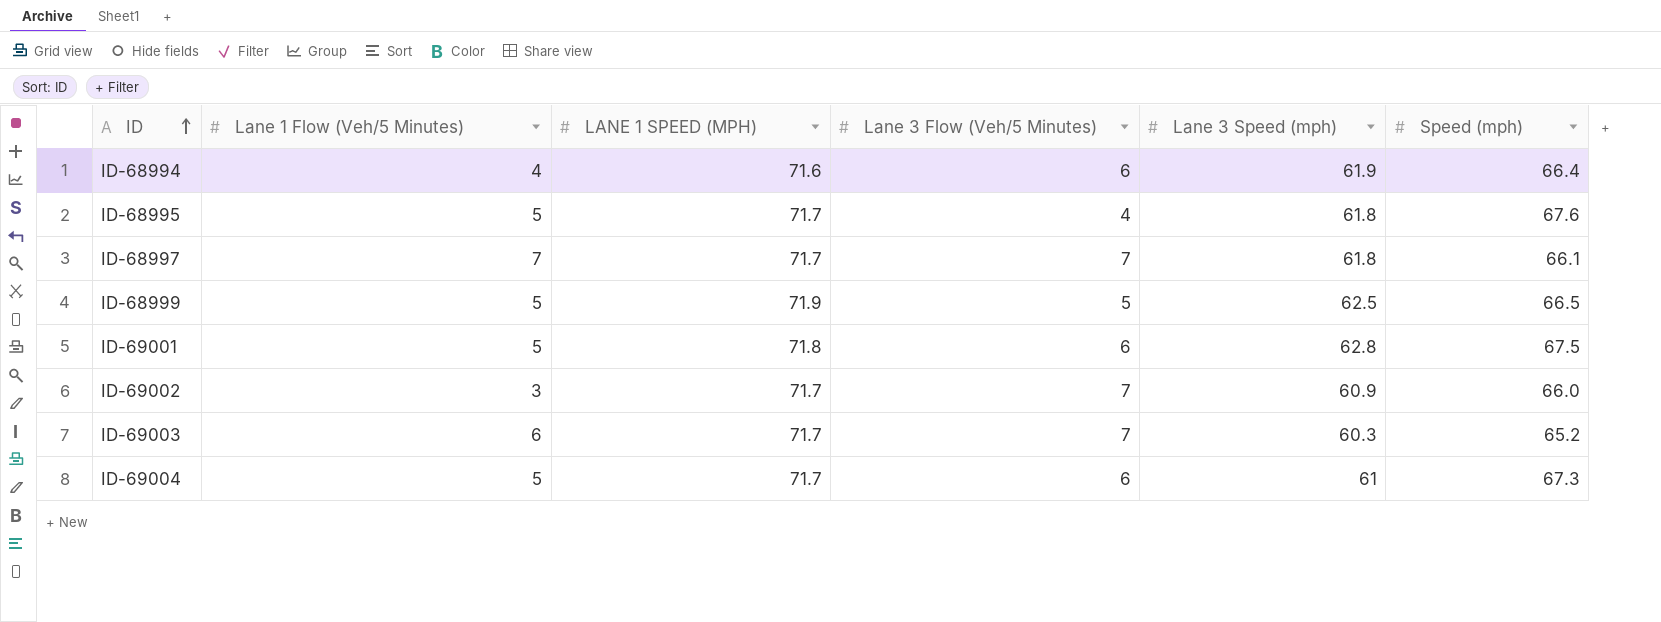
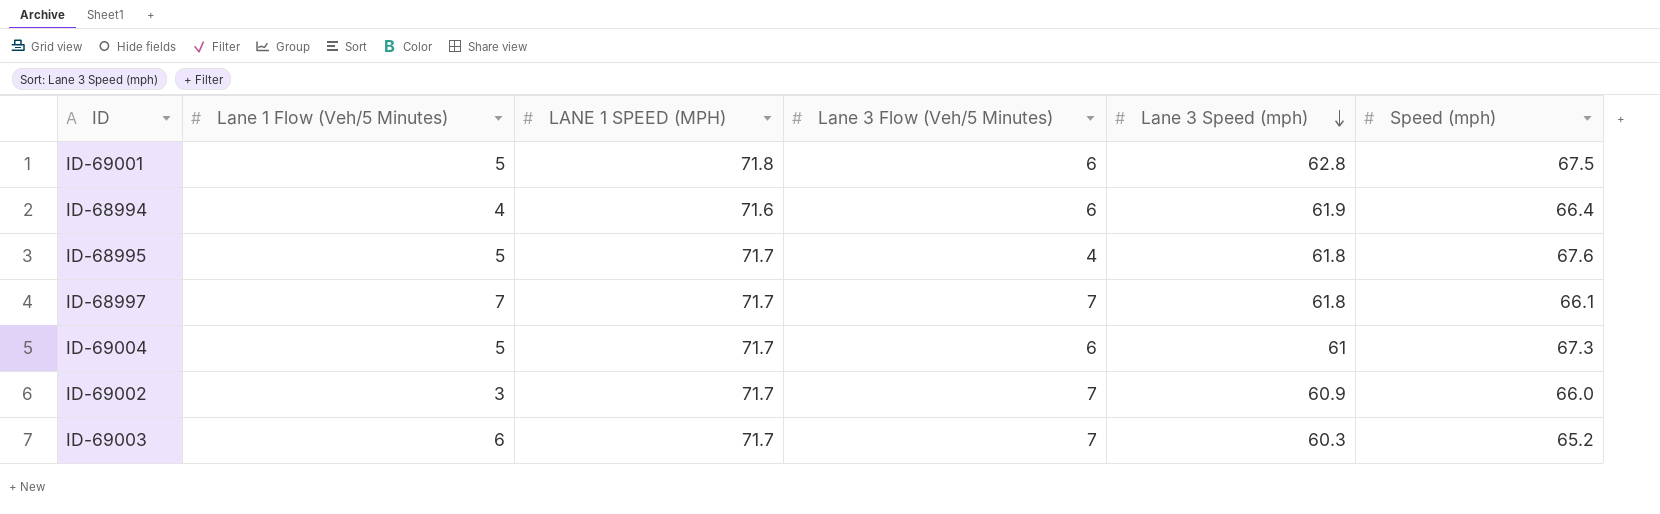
row order: ID ascending -> Lane 3 Speed (mph) descending
row ID-68999: 5 | 71.9 | 5 | 62.5 | 66.5 -> none

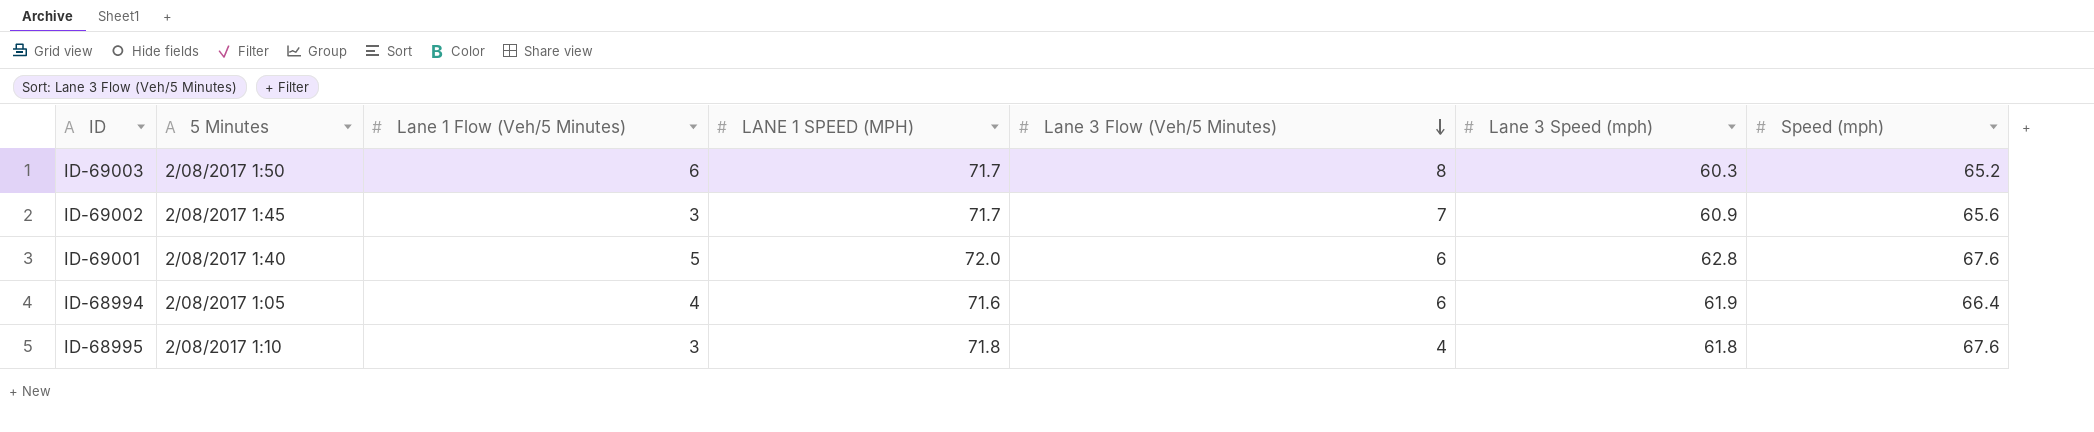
row order: Lane 3 Speed (mph) descending -> Lane 3 Flow (Veh/5 Minutes) descending
column 5 Minutes | position: none -> 2
row ID-68997: 7 | 71.7 | 7 | 61.8 | 66.1 -> none
row ID-69004: 5 | 71.7 | 6 | 61 | 67.3 -> none
ID-69003 | Lane 3 Flow (Veh/5 Minutes): 7 -> 8
ID-69002 | Speed (mph): 66.0 -> 65.6
ID-69001 | LANE 1 SPEED (MPH): 71.8 -> 72.0
ID-69001 | Speed (mph): 67.5 -> 67.6
ID-68995 | Lane 1 Flow (Veh/5 Minutes): 5 -> 3
ID-68995 | LANE 1 SPEED (MPH): 71.7 -> 71.8

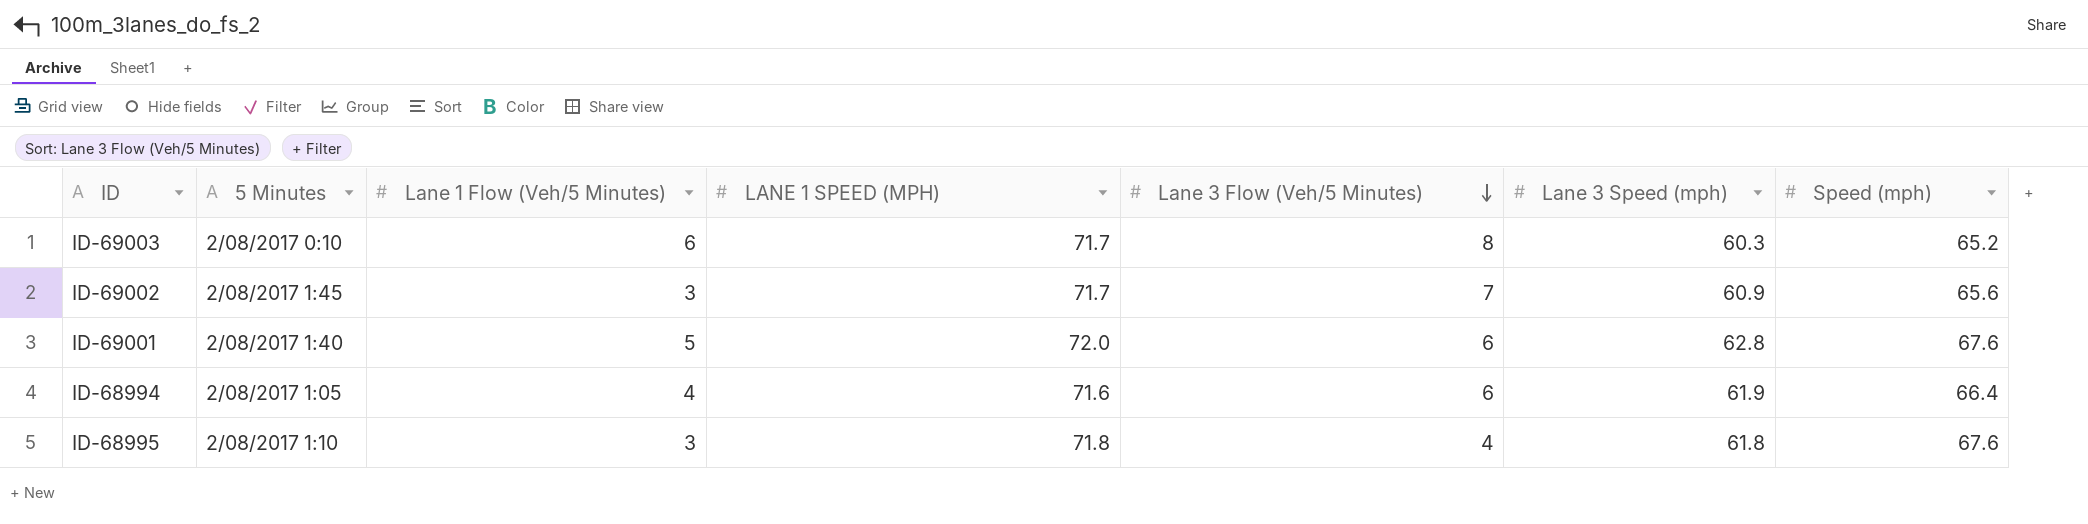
ID-69003 | 5 Minutes: 2/08/2017 1:50 -> 2/08/2017 0:10

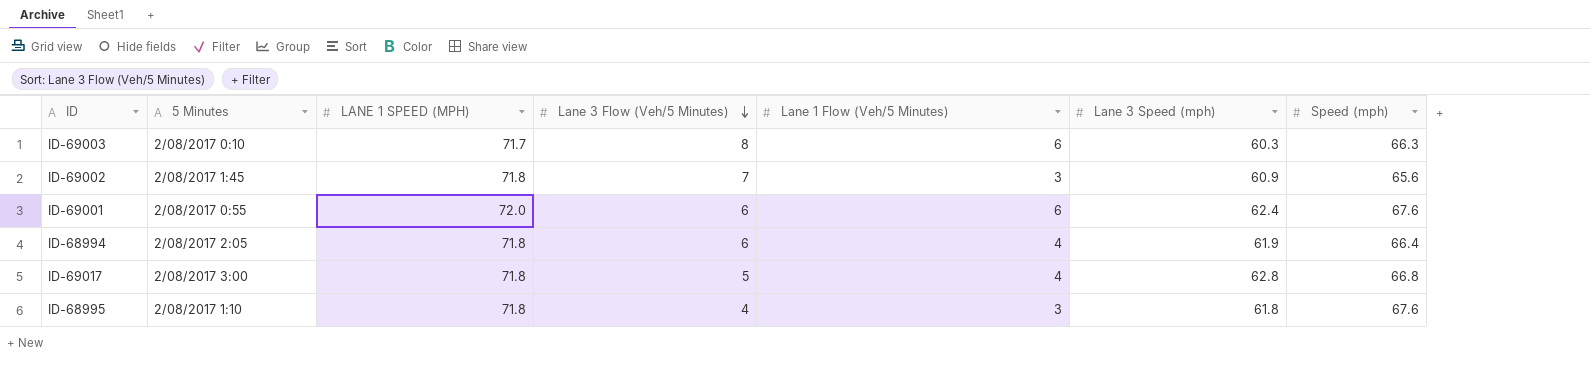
column Lane 1 Flow (Veh/5 Minutes) | position: 3 -> 5
ID-69003 | Speed (mph): 65.2 -> 66.3
ID-69002 | LANE 1 SPEED (MPH): 71.7 -> 71.8
ID-69001 | 5 Minutes: 2/08/2017 1:40 -> 2/08/2017 0:55
ID-69001 | Lane 1 Flow (Veh/5 Minutes): 5 -> 6
ID-69001 | Lane 3 Speed (mph): 62.8 -> 62.4
ID-68994 | 5 Minutes: 2/08/2017 1:05 -> 2/08/2017 2:05
ID-68994 | LANE 1 SPEED (MPH): 71.6 -> 71.8
row ID-69017: none -> 2/08/2017 3:00 | 71.8 | 5 | 4 | 62.8 | 66.8

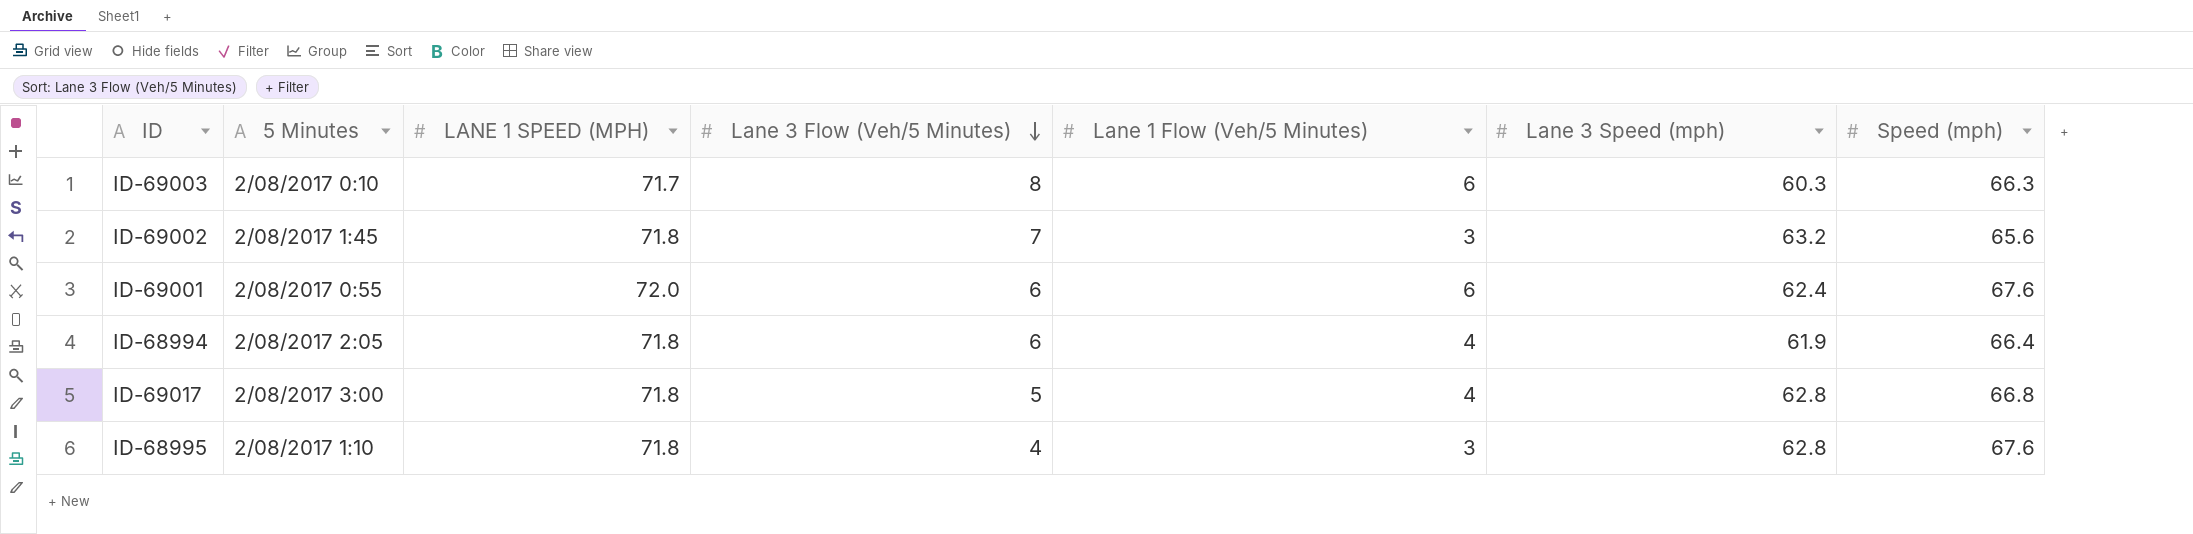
ID-69002 | Lane 3 Speed (mph): 60.9 -> 63.2
ID-68995 | Lane 3 Speed (mph): 61.8 -> 62.8

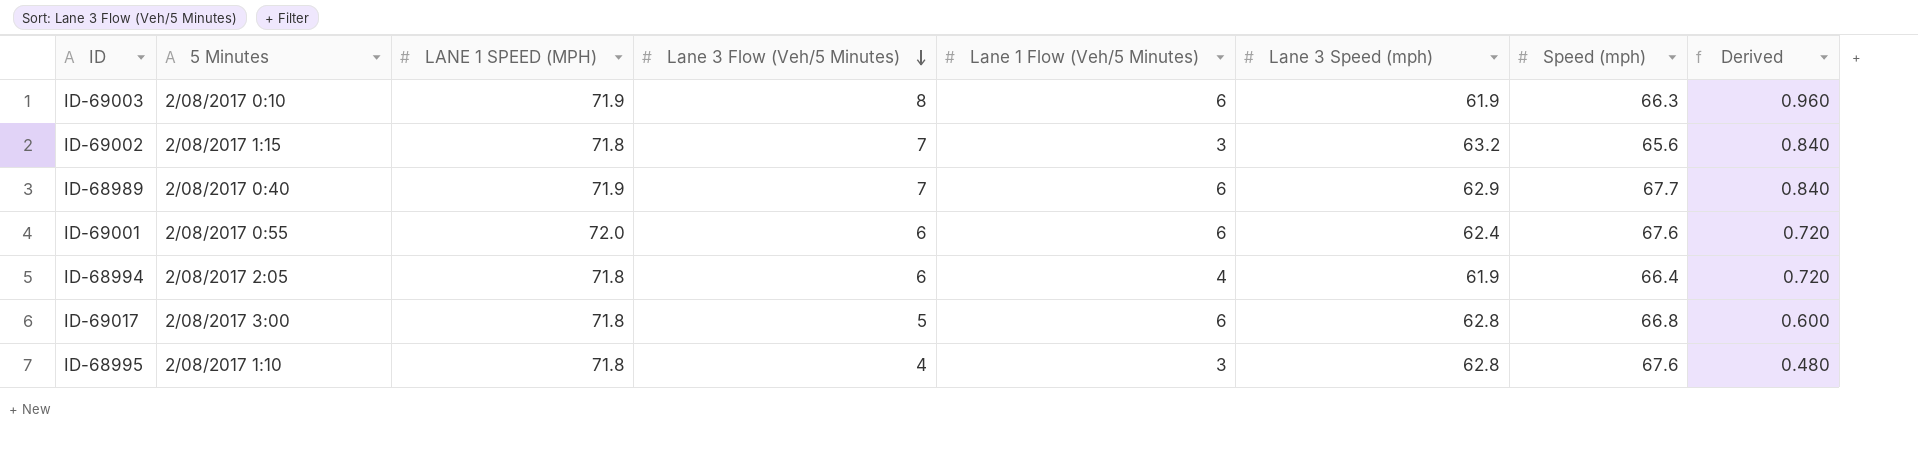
column Derived | formula: none -> [Lane 3 Flow (Veh/5 Minutes)] * 0.12
ID-69003 | LANE 1 SPEED (MPH): 71.7 -> 71.9
ID-69003 | Lane 3 Speed (mph): 60.3 -> 61.9
ID-69002 | 5 Minutes: 2/08/2017 1:45 -> 2/08/2017 1:15
row ID-68989: none -> 2/08/2017 0:40 | 71.9 | 7 | 6 | 62.9 | 67.7 | 0.840
ID-69017 | Lane 1 Flow (Veh/5 Minutes): 4 -> 6

